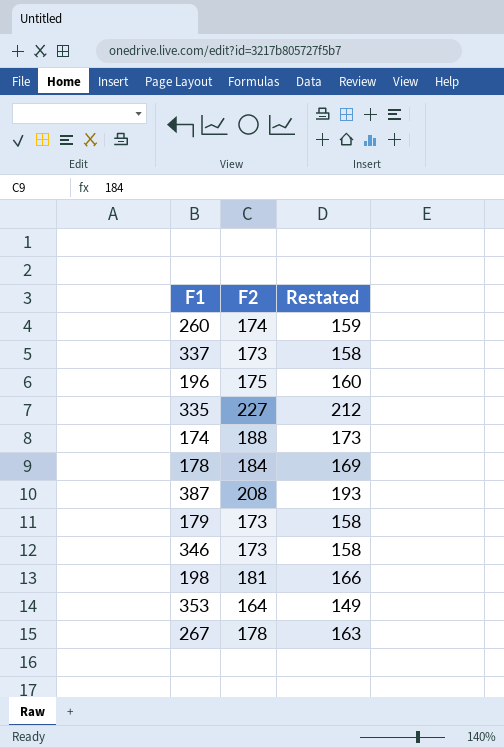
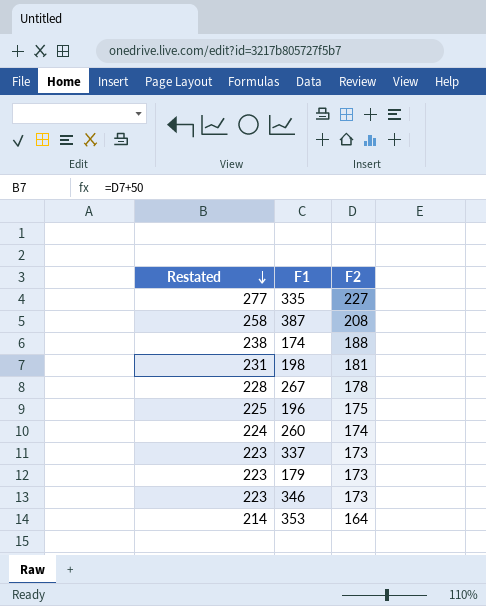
row order: none -> Restated descending
column Restated | formula: [F2] - 15 -> [F2] + 50
column Restated | position: 3 -> 1
row 178: 184 | 169 -> none

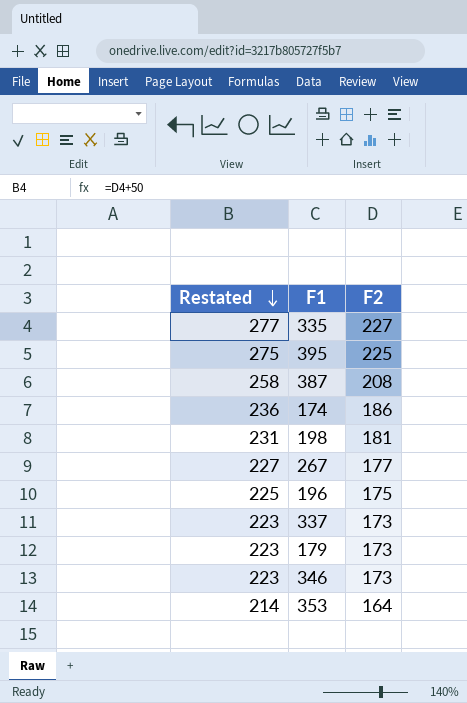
row 260: 224 | 174 -> none
row 395: none -> 275 | 225
174 | Restated: 238 -> 236
174 | F2: 188 -> 186
267 | Restated: 228 -> 227
267 | F2: 178 -> 177

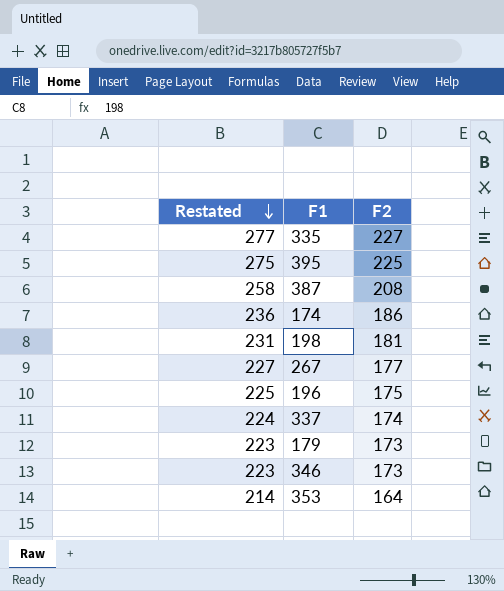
337 | Restated: 223 -> 224
337 | F2: 173 -> 174

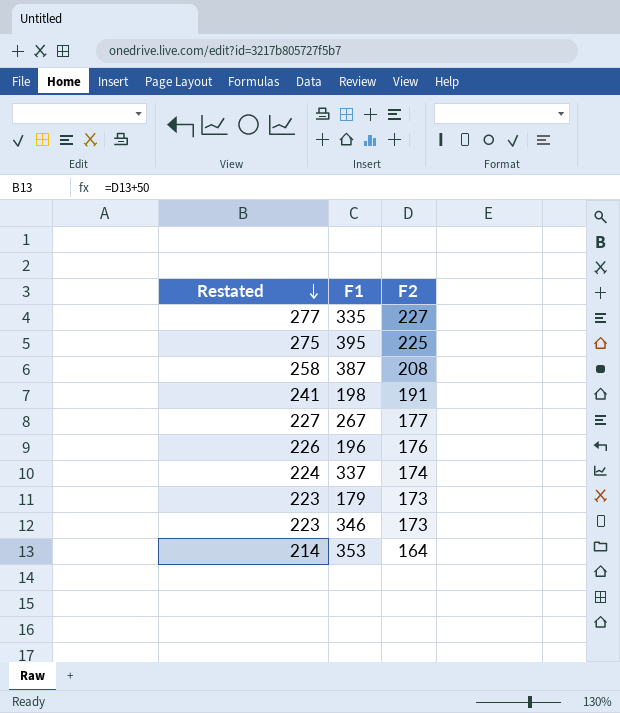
row 174: 236 | 186 -> none
198 | Restated: 231 -> 241
198 | F2: 181 -> 191
196 | Restated: 225 -> 226
196 | F2: 175 -> 176

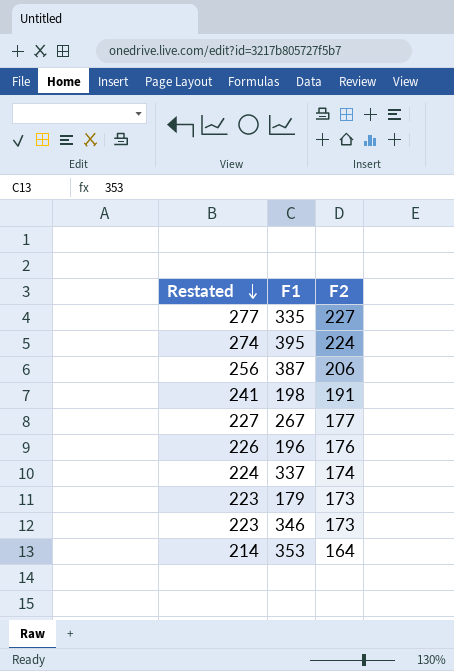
395 | Restated: 275 -> 274
395 | F2: 225 -> 224
387 | Restated: 258 -> 256
387 | F2: 208 -> 206

